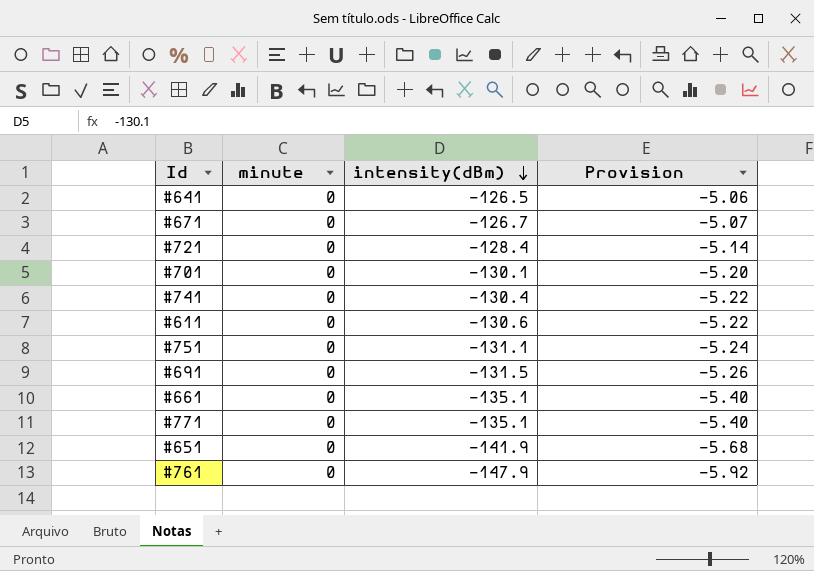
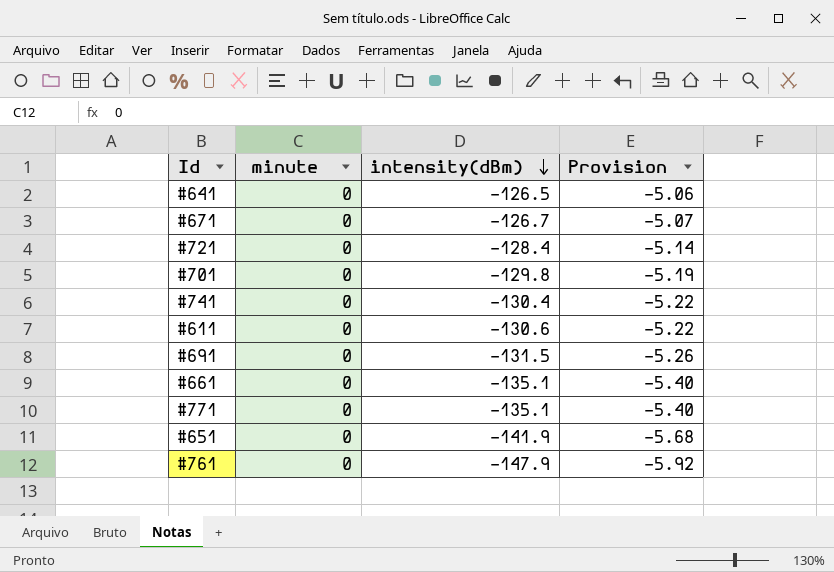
row #751: 0 | -131.1 | -5.24 -> none
#701 | intensity(dBm): -130.1 -> -129.8
#701 | Provision: -5.20 -> -5.19

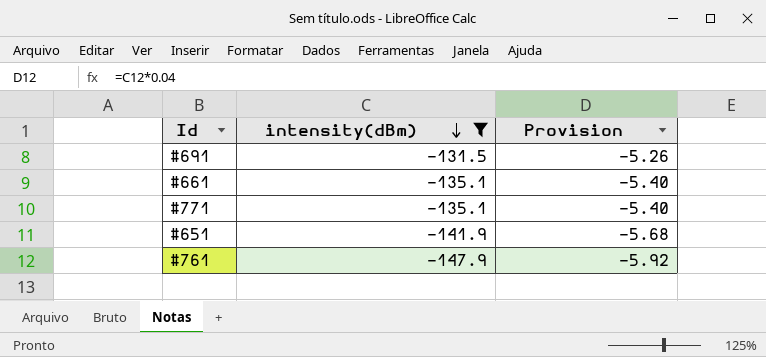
filter: none -> intensity(dBm) <= -131.5
column minute | position: 2 -> none

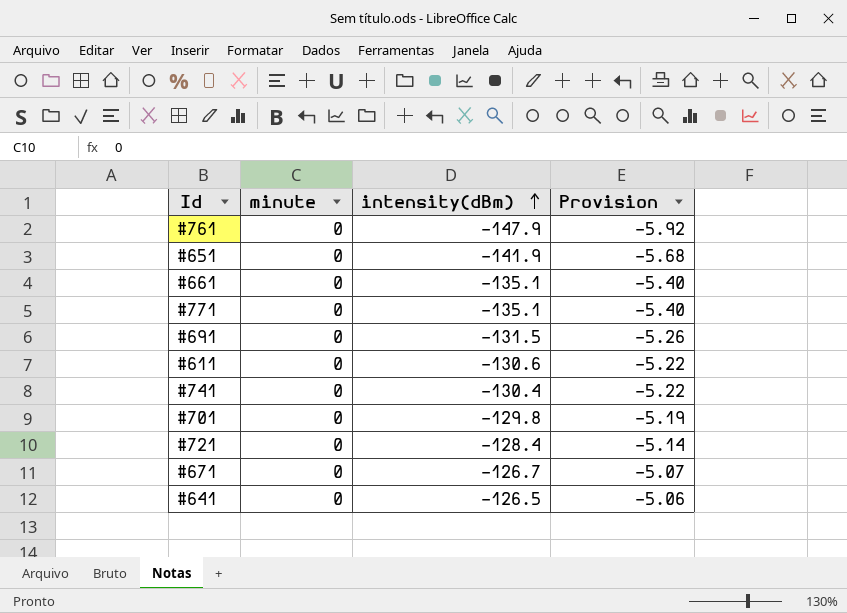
filter: intensity(dBm) <= -131.5 -> none
row order: intensity(dBm) descending -> intensity(dBm) ascending
column minute | position: none -> 2

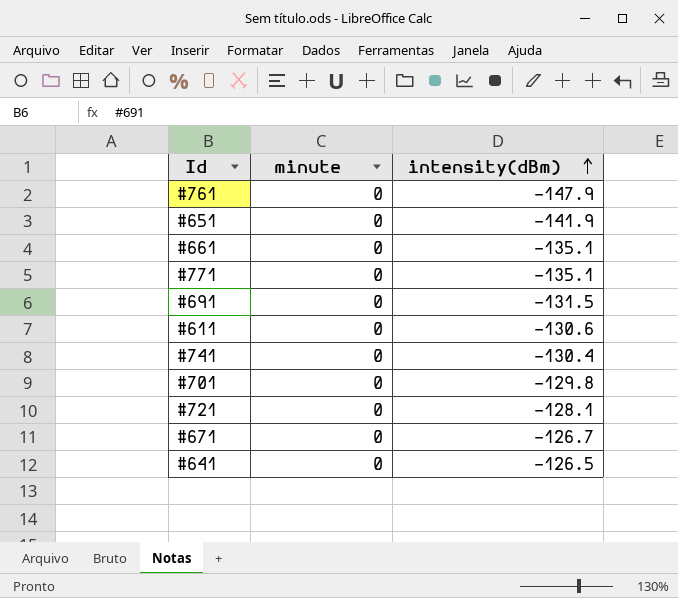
column Provision | formula: [intensity(dBm)] * 0.04 -> none
#721 | intensity(dBm): -128.4 -> -128.1

